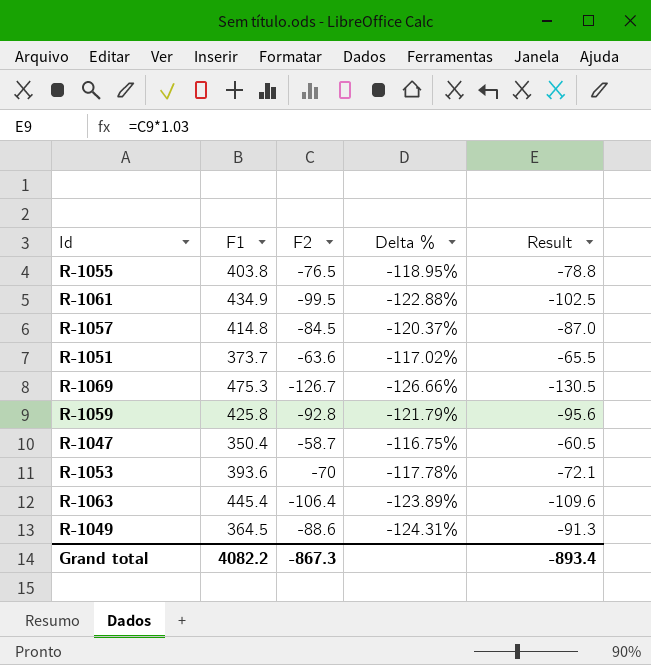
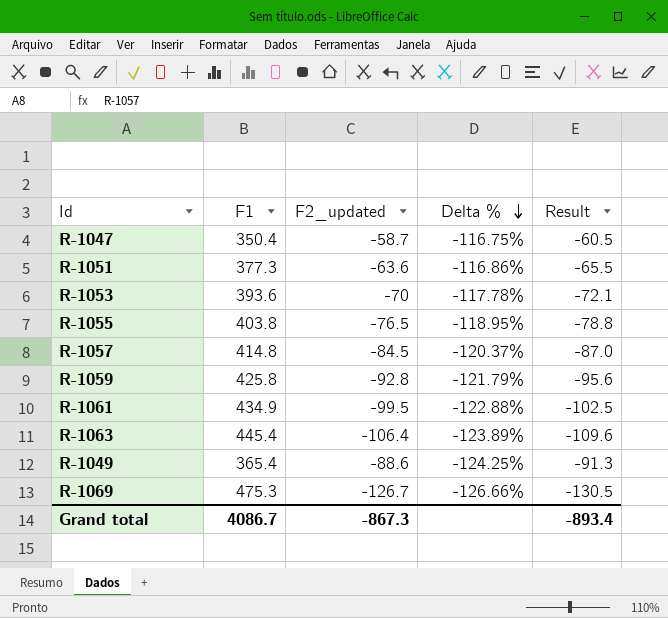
row order: none -> Delta % descending
column name: F2 -> F2_updated
R-1051 | F1: 373.7 -> 377.3
R-1051 | Delta %: -117.02% -> -116.86%
R-1049 | F1: 364.5 -> 365.4
R-1049 | Delta %: -124.31% -> -124.25%
Grand total | F1: 4082.2 -> 4086.7

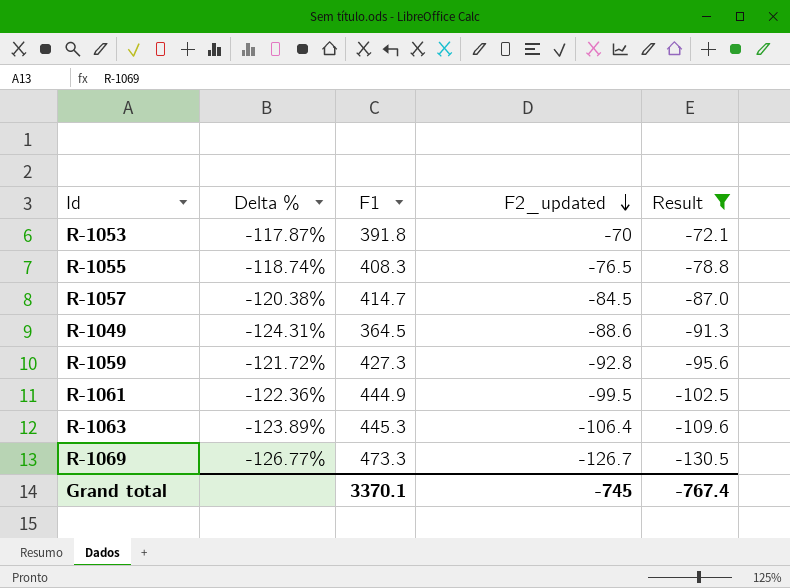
filter: none -> Result <= -72.1
row order: Delta % descending -> F2_updated descending
column Delta % | position: 4 -> 2
R-1053 | Delta %: -117.78% -> -117.87%
R-1053 | F1: 393.6 -> 391.8
R-1055 | Delta %: -118.95% -> -118.74%
R-1055 | F1: 403.8 -> 408.3
R-1057 | Delta %: -120.37% -> -120.38%
R-1057 | F1: 414.8 -> 414.7
R-1049 | Delta %: -124.25% -> -124.31%
R-1049 | F1: 365.4 -> 364.5
R-1059 | Delta %: -121.79% -> -121.72%
R-1059 | F1: 425.8 -> 427.3
R-1061 | Delta %: -122.88% -> -122.36%
R-1061 | F1: 434.9 -> 444.9
R-1063 | F1: 445.4 -> 445.3
R-1069 | Delta %: -126.66% -> -126.77%
R-1069 | F1: 475.3 -> 473.3
Grand total | F1: 4086.7 -> 3370.1
Grand total | F2_updated: -867.3 -> -745
Grand total | Result: -893.4 -> -767.4

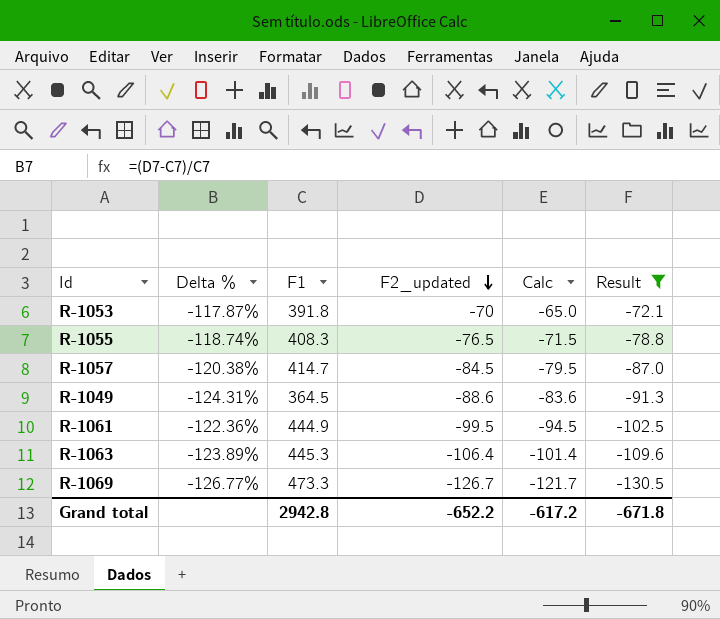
column Calc | formula: none -> [F2_updated] + 5
row R-1059: -121.72% | 427.3 | -92.8 | -95.6 -> none
Grand total | F1: 3370.1 -> 2942.8
Grand total | F2_updated: -745 -> -652.2
Grand total | Result: -767.4 -> -671.8

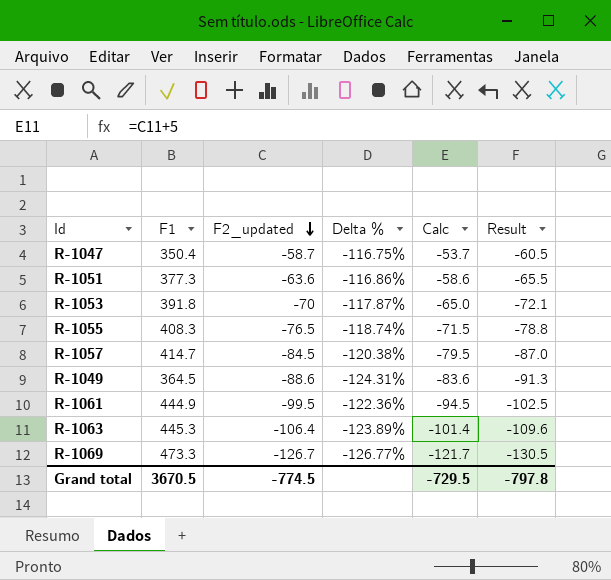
filter: Result <= -72.1 -> none
column Delta % | position: 2 -> 4
Grand total | F1: 2942.8 -> 3670.5
Grand total | F2_updated: -652.2 -> -774.5
Grand total | Calc: -617.2 -> -729.5
Grand total | Result: -671.8 -> -797.8

